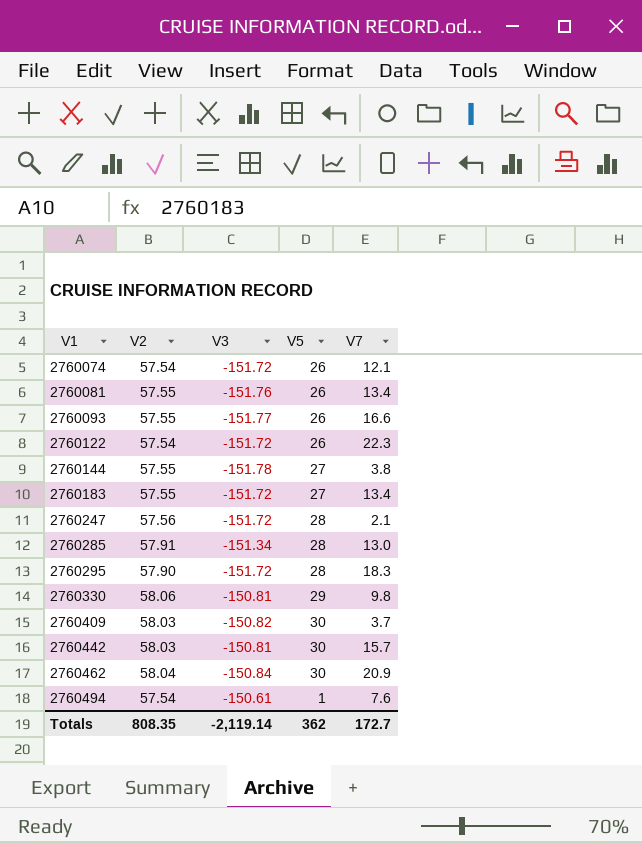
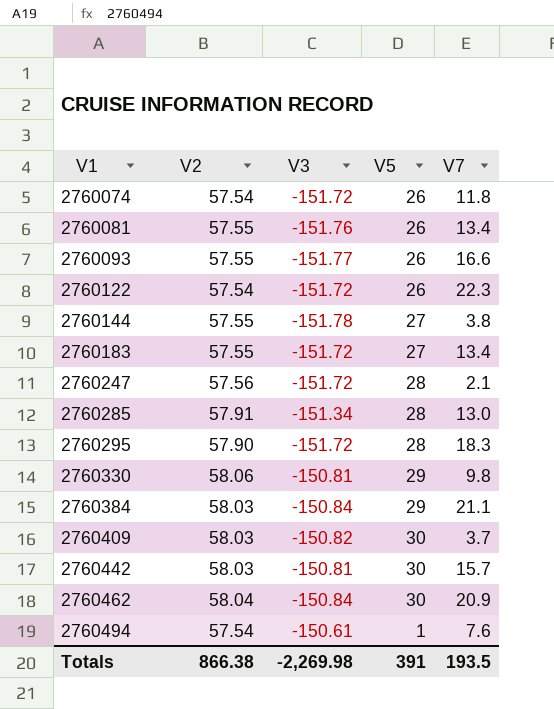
2760074 | V7: 12.1 -> 11.8
row 2760384: none -> 58.03 | -150.84 | 29 | 21.1
Totals | V2: 808.35 -> 866.38
Totals | V3: -2,119.14 -> -2,269.98
Totals | V5: 362 -> 391
Totals | V7: 172.7 -> 193.5

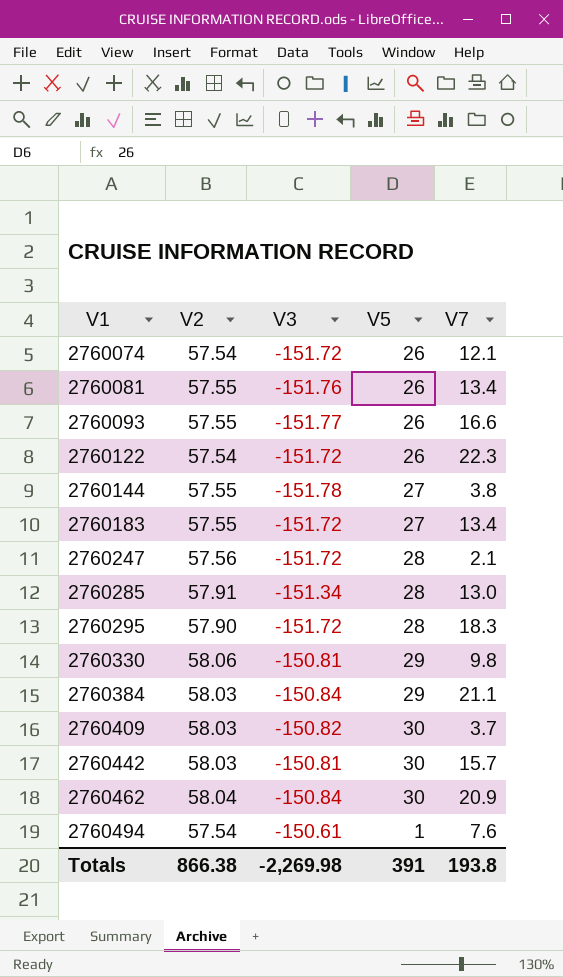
2760074 | V7: 11.8 -> 12.1
Totals | V7: 193.5 -> 193.8

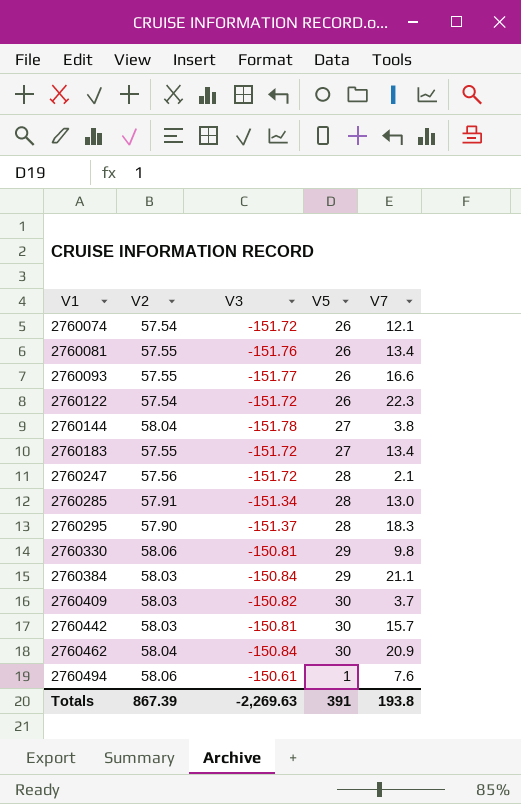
2760144 | V2: 57.55 -> 58.04
2760295 | V3: -151.72 -> -151.37
2760494 | V2: 57.54 -> 58.06
Totals | V2: 866.38 -> 867.39
Totals | V3: -2,269.98 -> -2,269.63

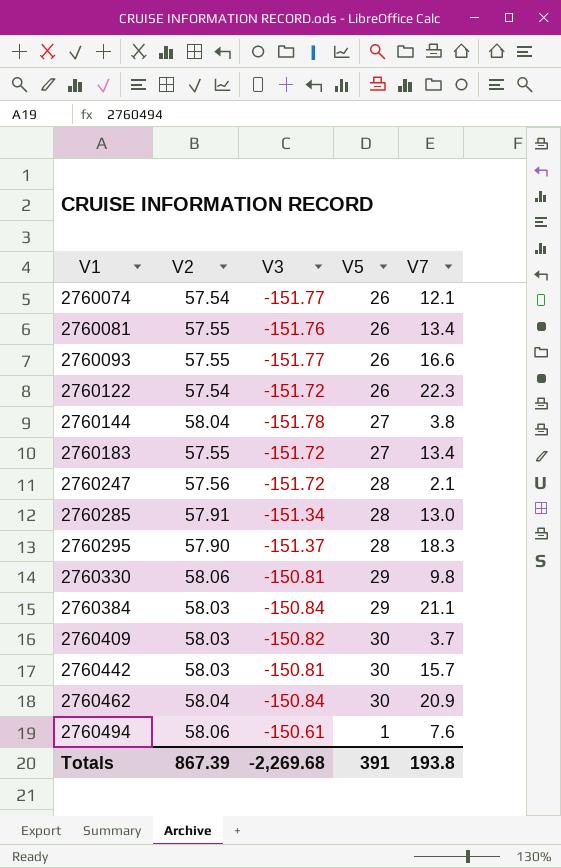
2760074 | V3: -151.72 -> -151.77
Totals | V3: -2,269.63 -> -2,269.68

